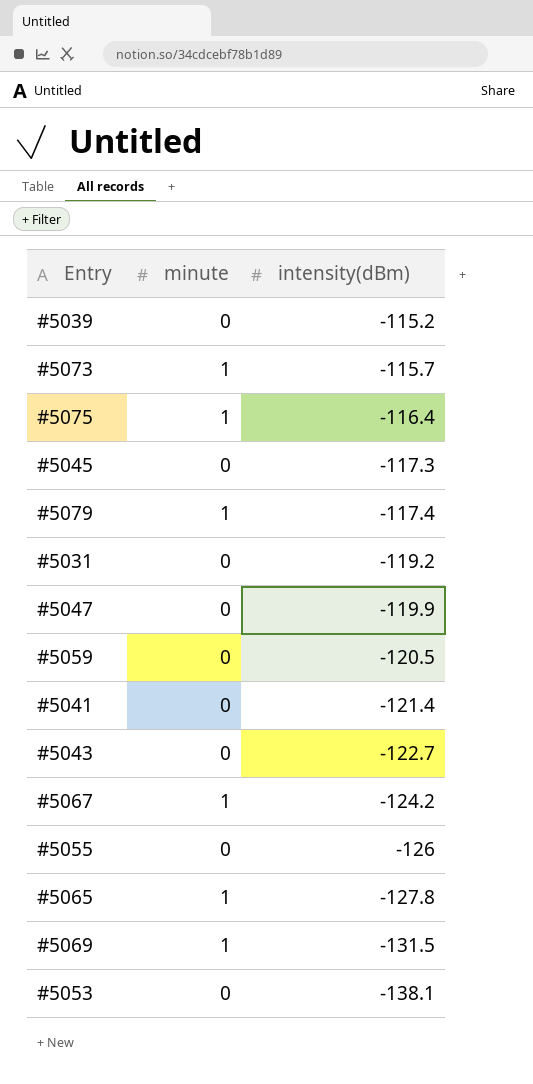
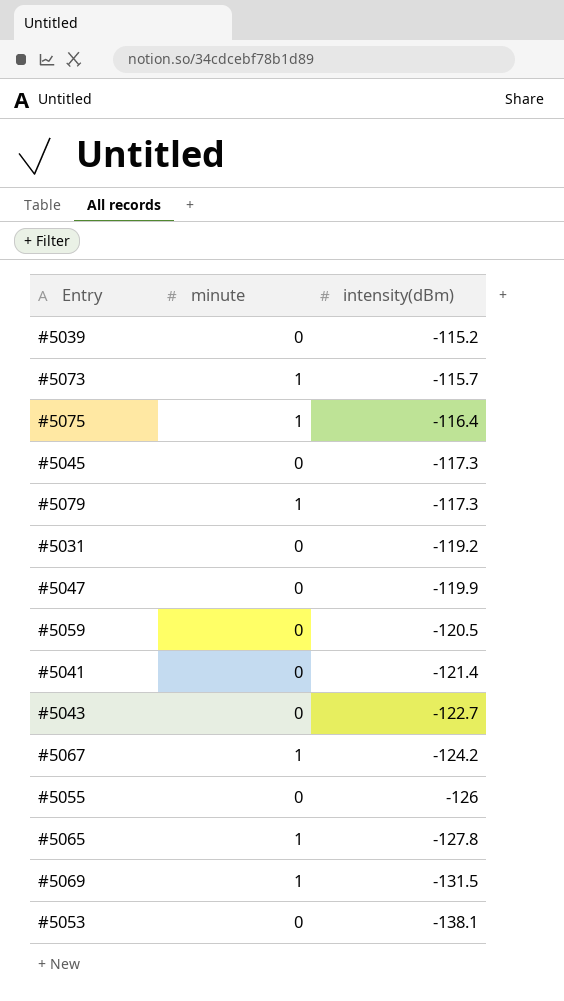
#5079 | intensity(dBm): -117.4 -> -117.3

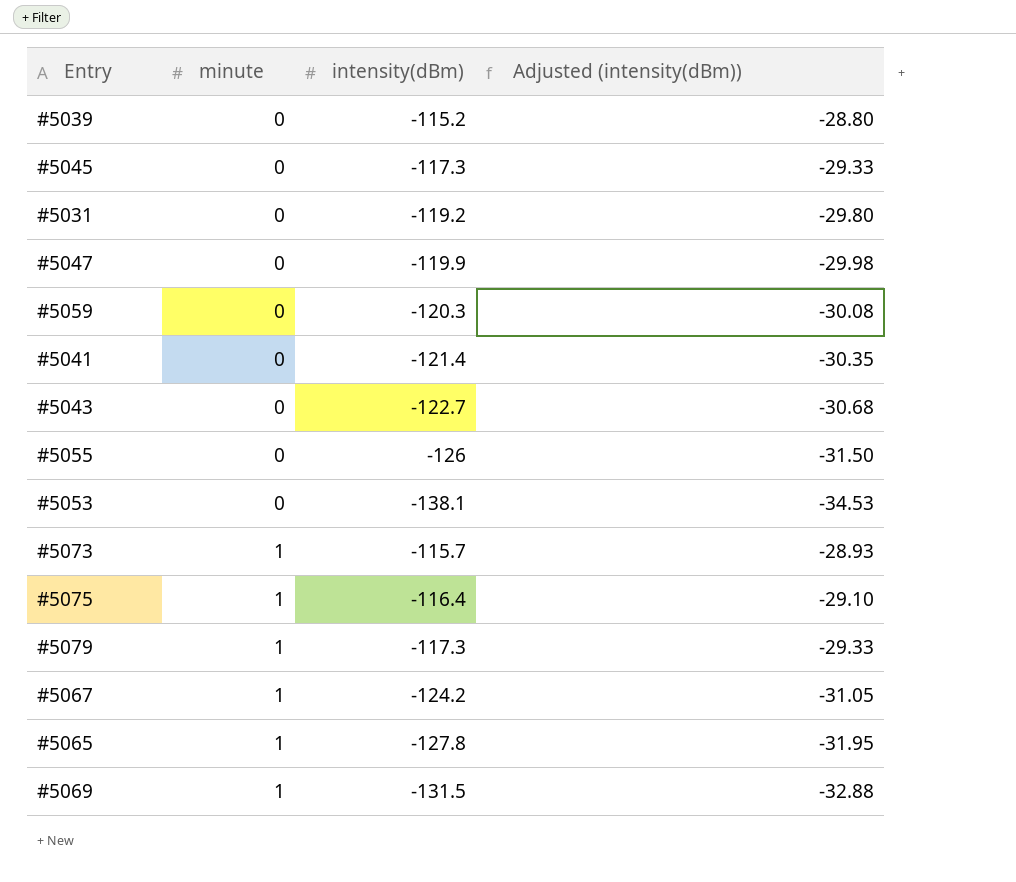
row order: intensity(dBm) descending -> minute ascending
column Adjusted (intensity(dBm)) | formula: none -> [intensity(dBm)] * 0.25
#5059 | intensity(dBm): -120.5 -> -120.3

